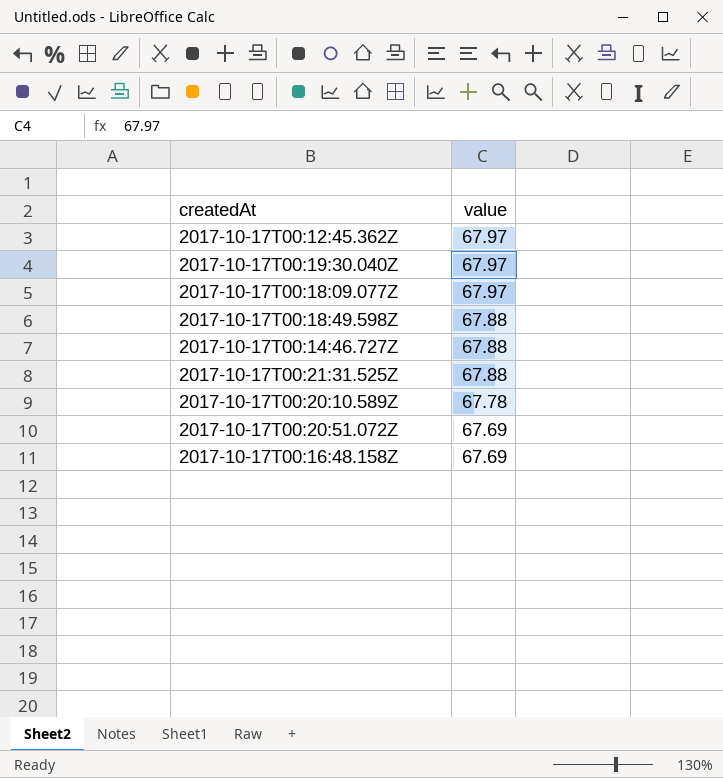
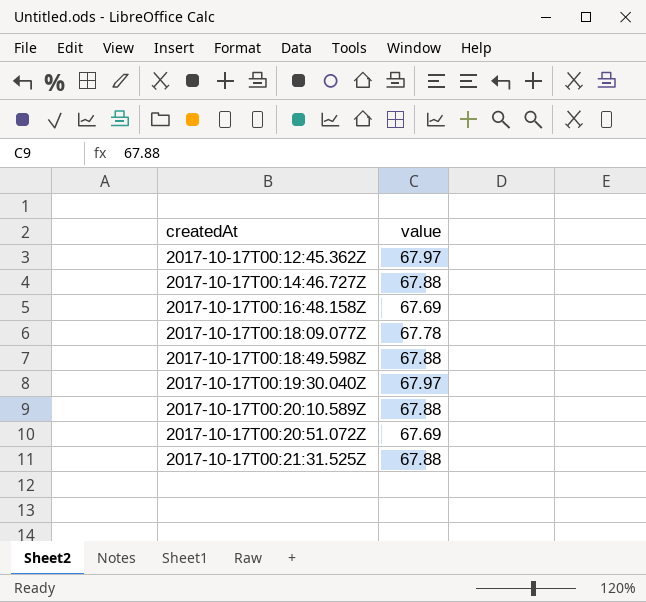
row order: value descending -> createdAt ascending
2017-10-17T00:18:09.077Z | value: 67.97 -> 67.78
2017-10-17T00:20:10.589Z | value: 67.78 -> 67.88

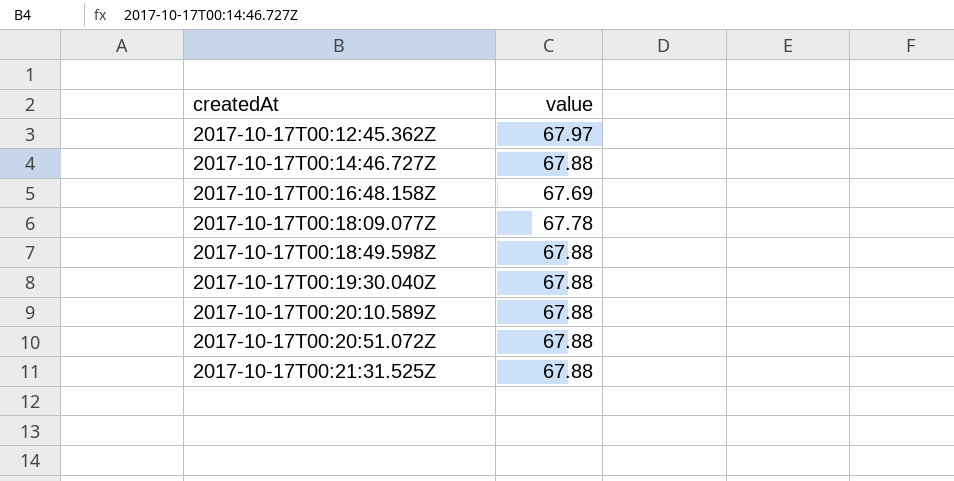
2017-10-17T00:19:30.040Z | value: 67.97 -> 67.88
2017-10-17T00:20:51.072Z | value: 67.69 -> 67.88

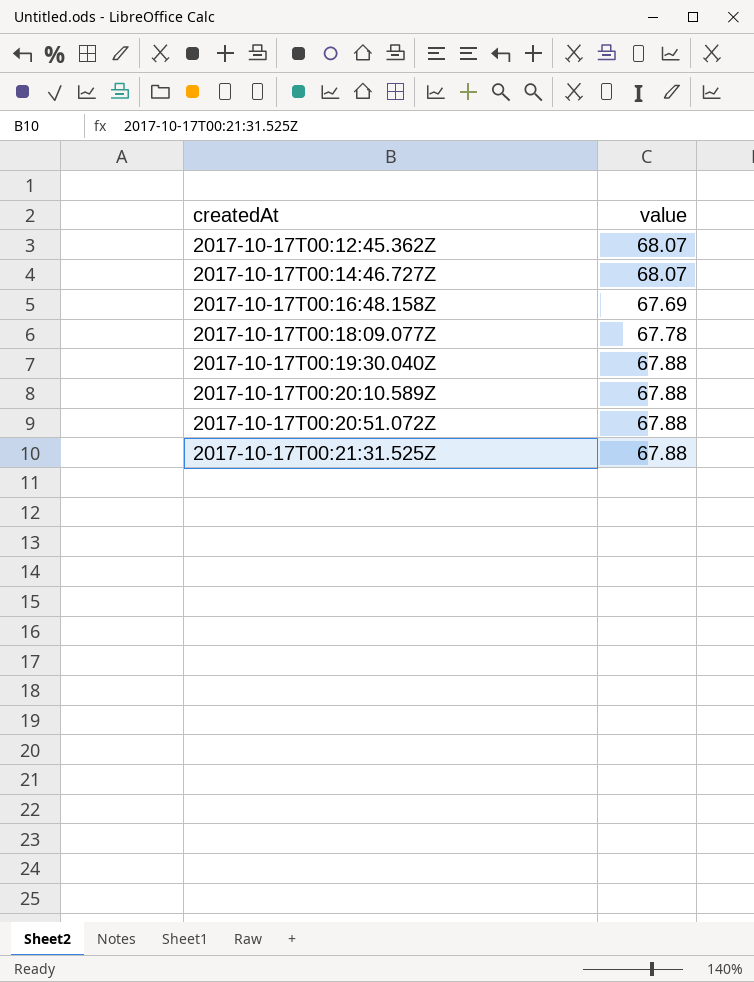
row 2017-10-17T00:18:49.598Z: 67.88 -> none
2017-10-17T00:12:45.362Z | value: 67.97 -> 68.07
2017-10-17T00:14:46.727Z | value: 67.88 -> 68.07

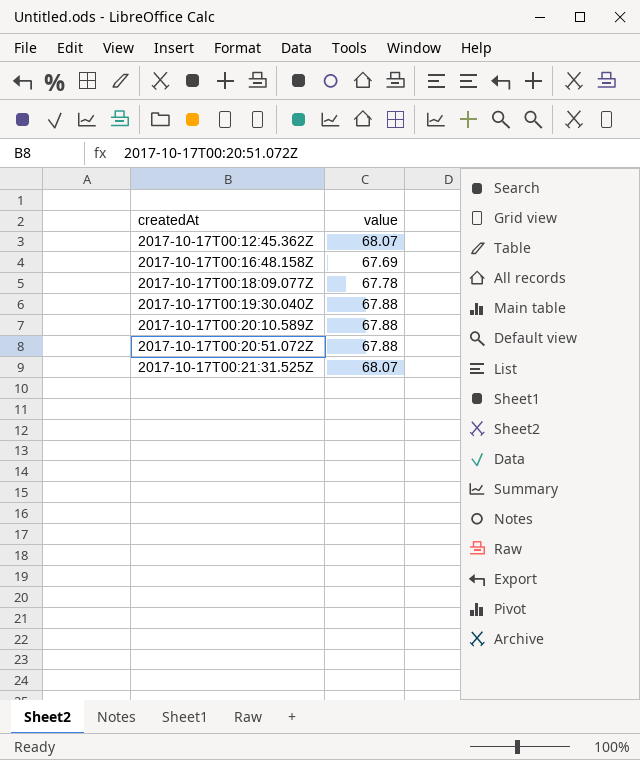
row 2017-10-17T00:14:46.727Z: 68.07 -> none
2017-10-17T00:21:31.525Z | value: 67.88 -> 68.07

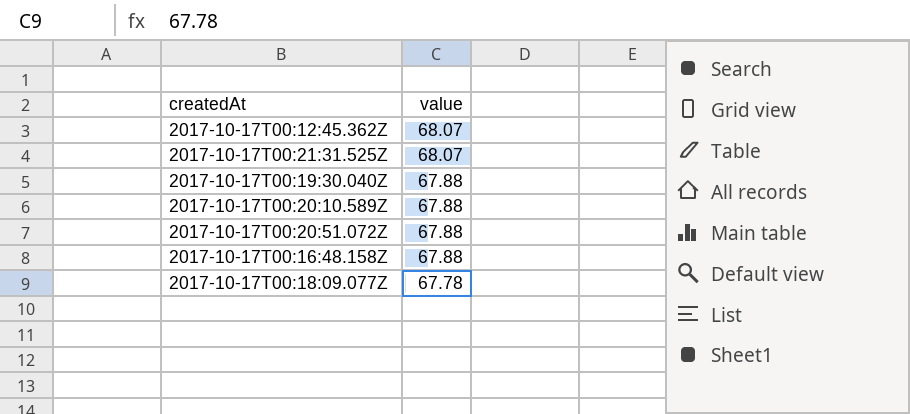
row order: createdAt ascending -> value descending
2017-10-17T00:16:48.158Z | value: 67.69 -> 67.88

